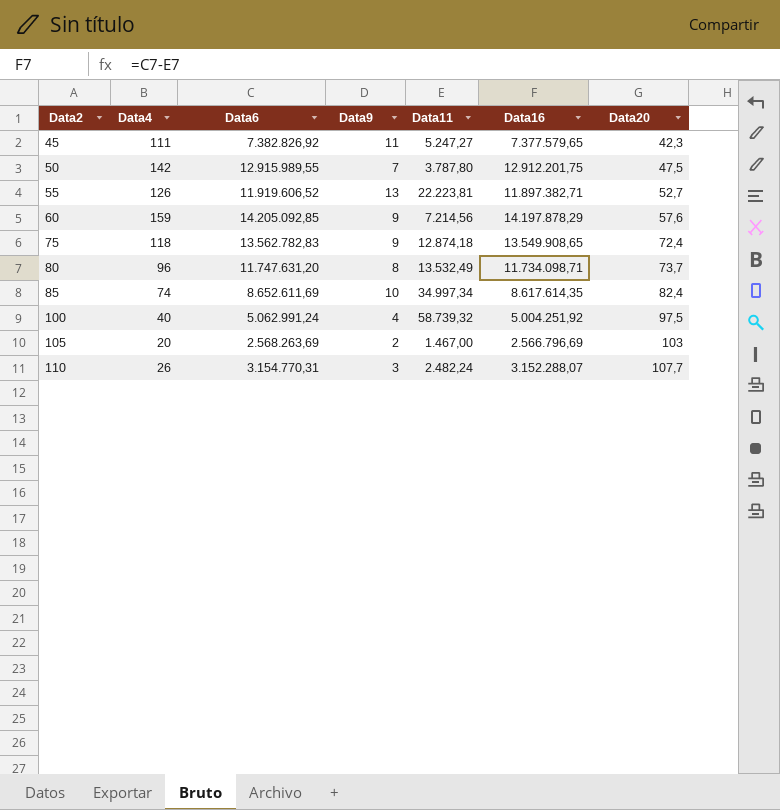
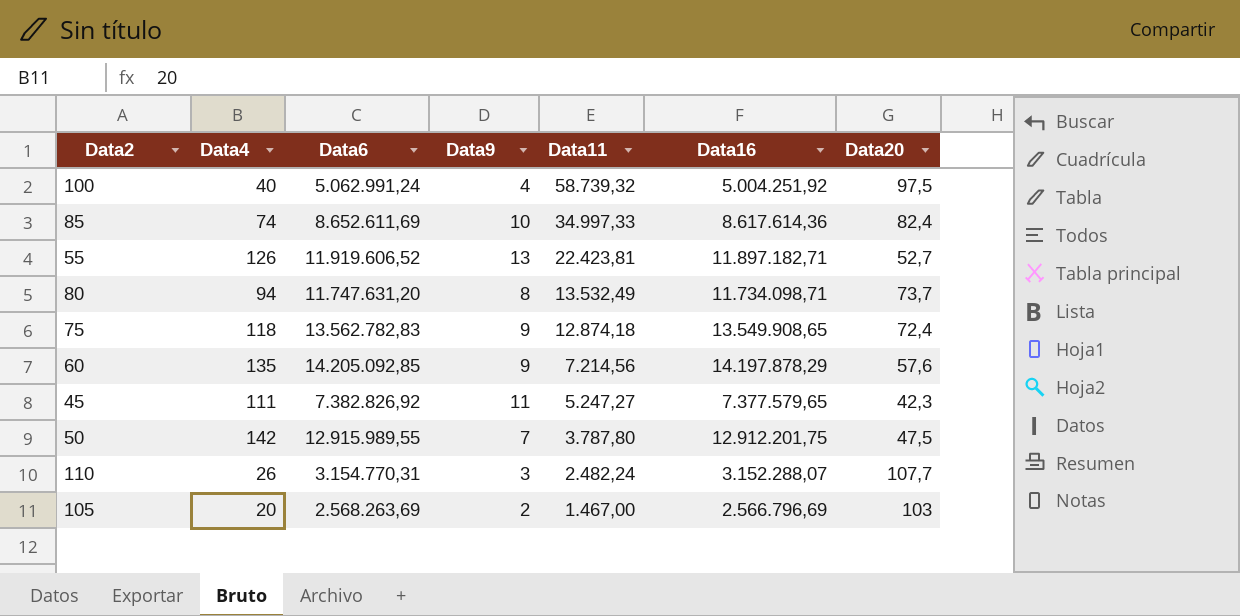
row order: Data2 ascending -> Data11 descending
85 | Data11: 34.997,34 -> 34.997,33
85 | Data16: 8.617.614,35 -> 8.617.614,36
55 | Data11: 22.223,81 -> 22.423,81
55 | Data16: 11.897.382,71 -> 11.897.182,71
80 | Data4: 96 -> 94
60 | Data4: 159 -> 135

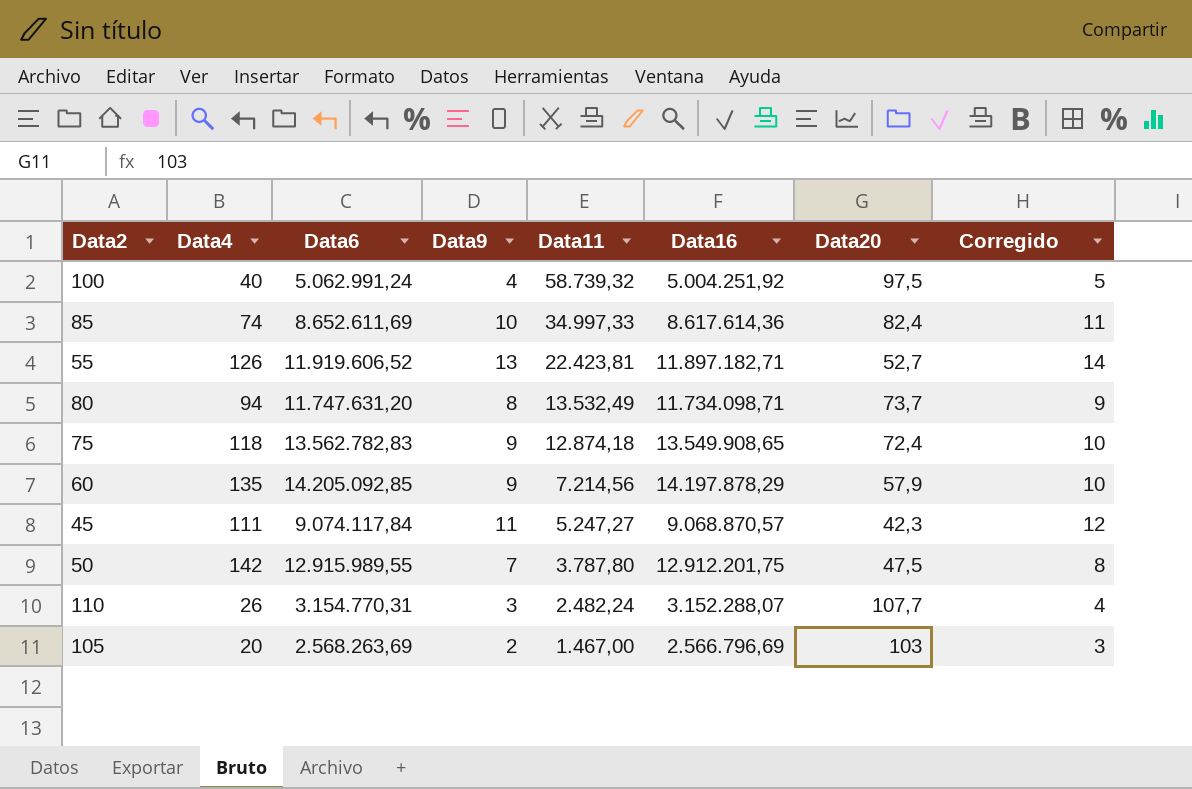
column Corregido | formula: none -> [Data9] + 1
60 | Data20: 57,6 -> 57,9
45 | Data6: 7.382.826,92 -> 9.074.117,84
45 | Data16: 7.377.579,65 -> 9.068.870,57

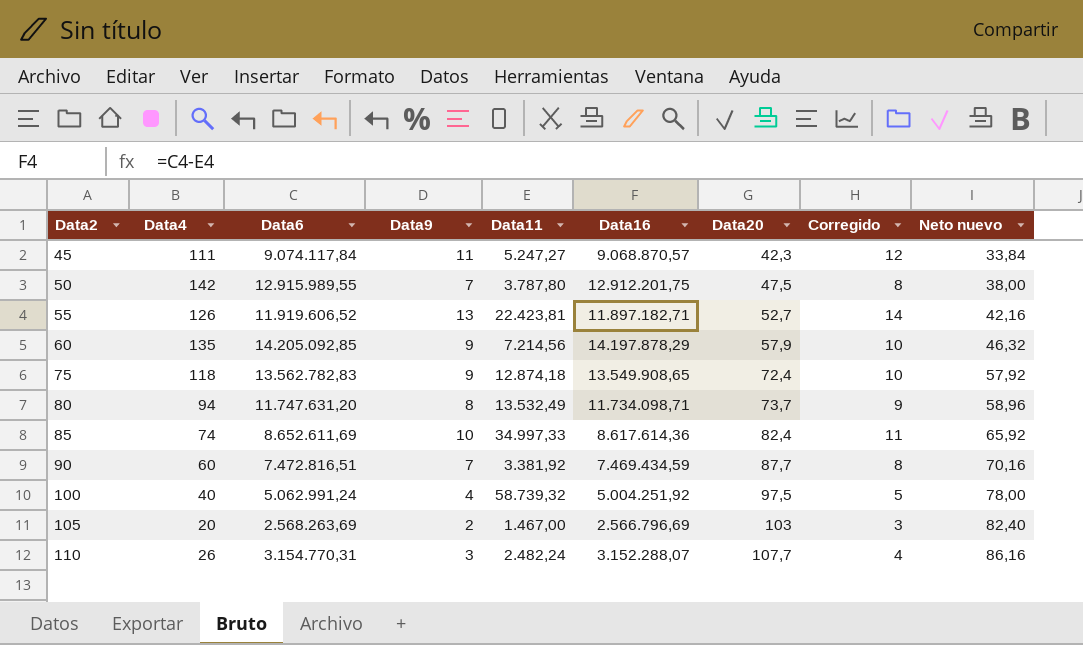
row order: Data11 descending -> Data2 ascending
column Neto nuevo | formula: none -> [Data20] * 0,8
row 90: none -> 60 | 7.472.816,51 | 7 | 3.381,92 | 7.469.434,59 | 87,7 | 8 | 70,16

